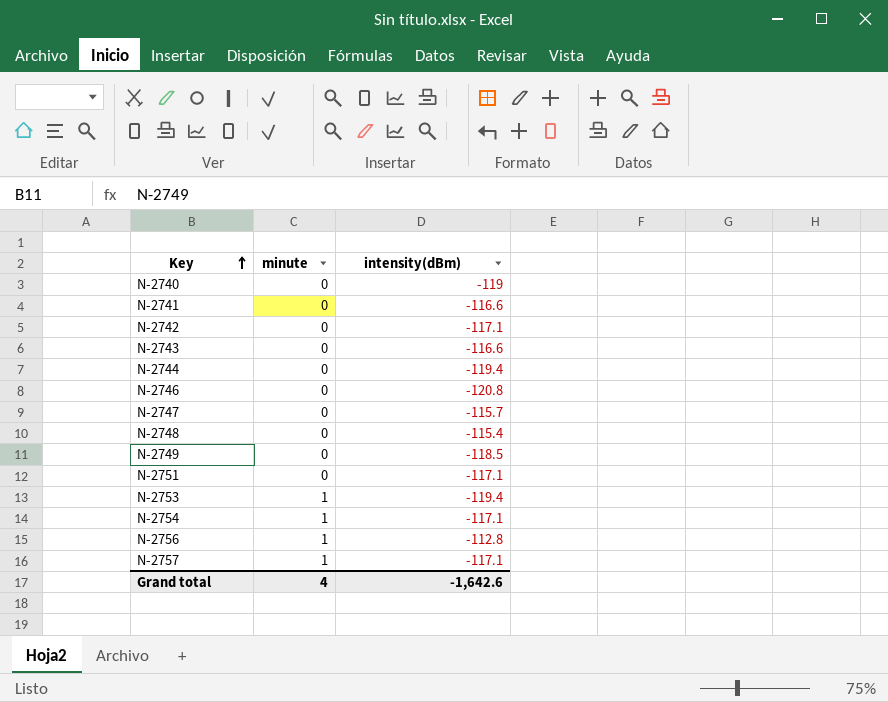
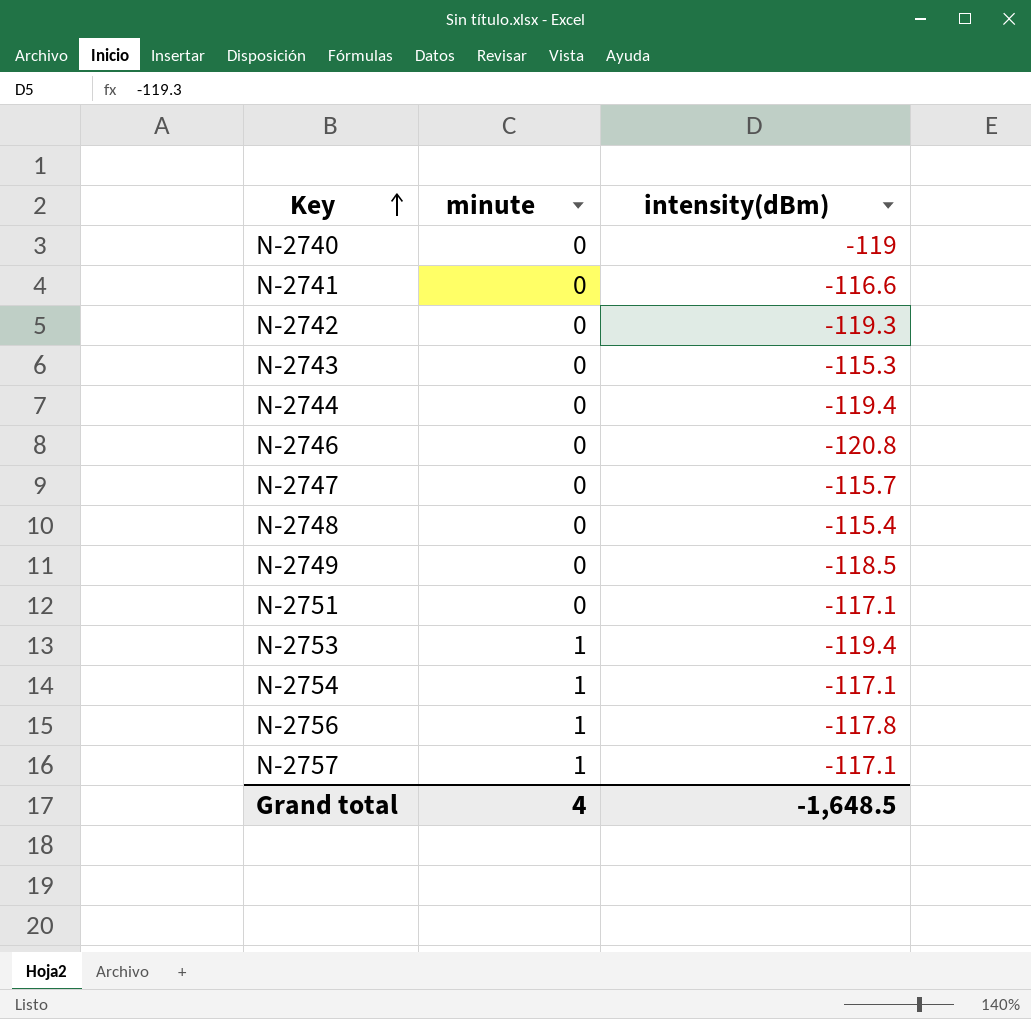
N-2742 | intensity(dBm): -117.1 -> -119.3
N-2743 | intensity(dBm): -116.6 -> -115.3
N-2756 | intensity(dBm): -112.8 -> -117.8
Grand total | intensity(dBm): -1,642.6 -> -1,648.5

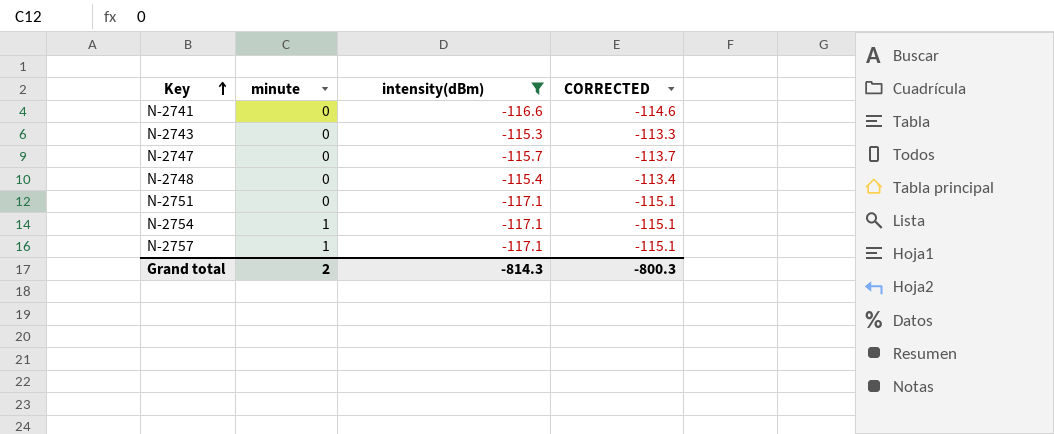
filter: none -> intensity(dBm) >= -117.1
column CORRECTED | formula: none -> [intensity(dBm)] + 2
Grand total | minute: 4 -> 2
Grand total | intensity(dBm): -1,648.5 -> -814.3

